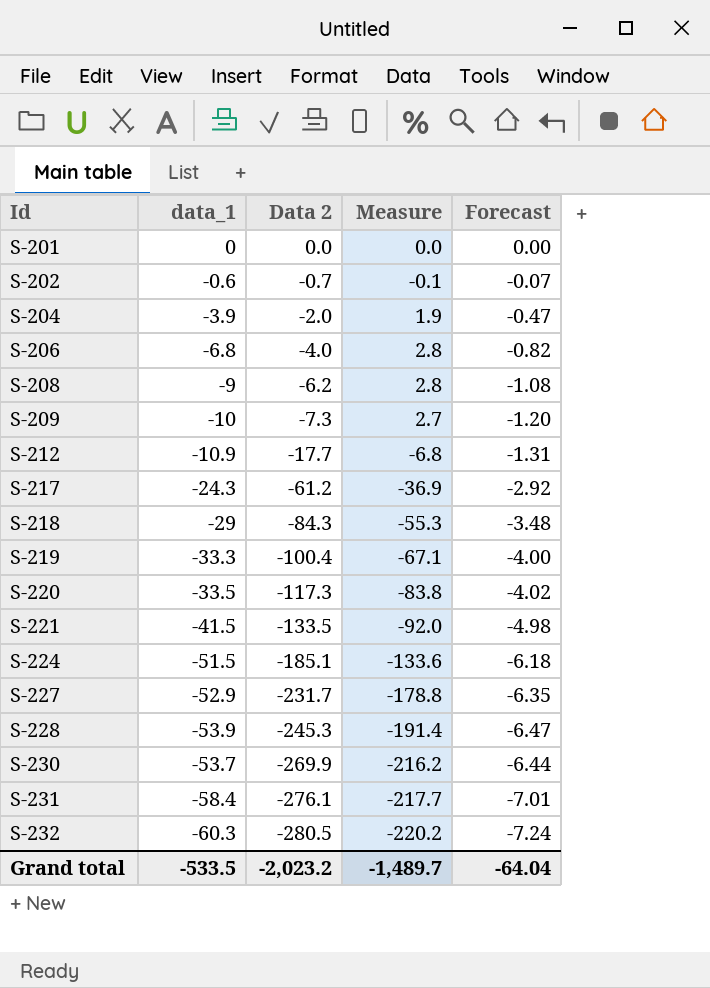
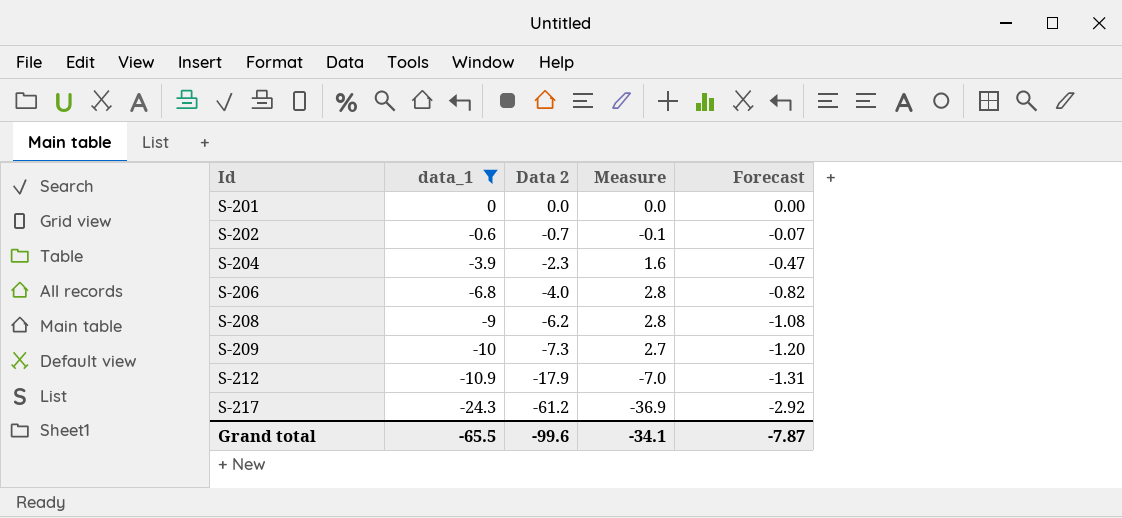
filter: none -> data_1 >= -24.3
S-204 | Data 2: -2.0 -> -2.3
S-204 | Measure: 1.9 -> 1.6
S-212 | Data 2: -17.7 -> -17.9
S-212 | Measure: -6.8 -> -7.0
Grand total | data_1: -533.5 -> -65.5
Grand total | Data 2: -2,023.2 -> -99.6
Grand total | Measure: -1,489.7 -> -34.1
Grand total | Forecast: -64.04 -> -7.87

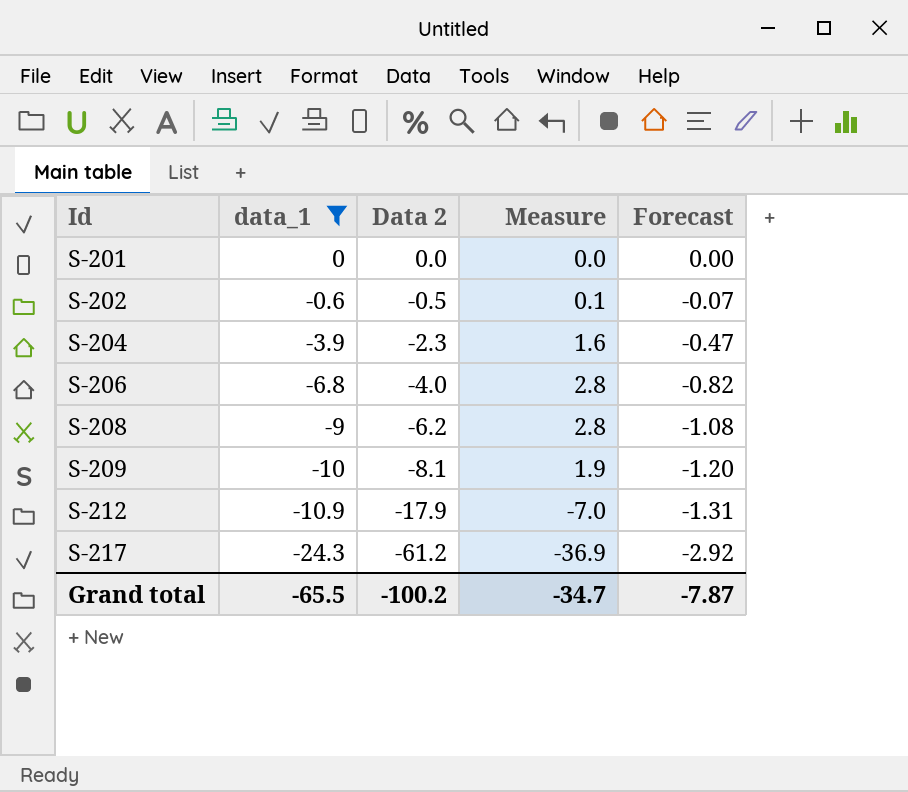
S-202 | Data 2: -0.7 -> -0.5
S-202 | Measure: -0.1 -> 0.1
S-209 | Data 2: -7.3 -> -8.1
S-209 | Measure: 2.7 -> 1.9
Grand total | Data 2: -99.6 -> -100.2
Grand total | Measure: -34.1 -> -34.7

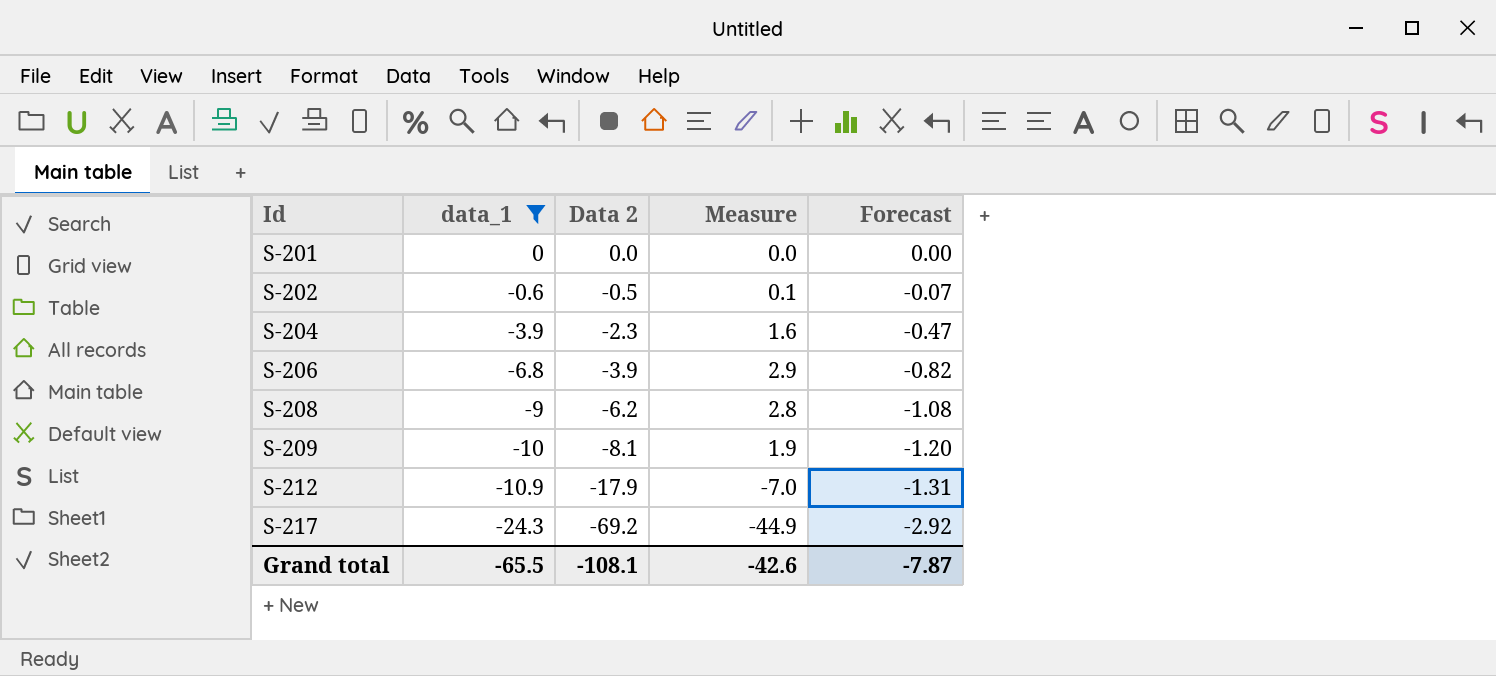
S-206 | Data 2: -4.0 -> -3.9
S-206 | Measure: 2.8 -> 2.9
S-217 | Data 2: -61.2 -> -69.2
S-217 | Measure: -36.9 -> -44.9
Grand total | Data 2: -100.2 -> -108.1
Grand total | Measure: -34.7 -> -42.6

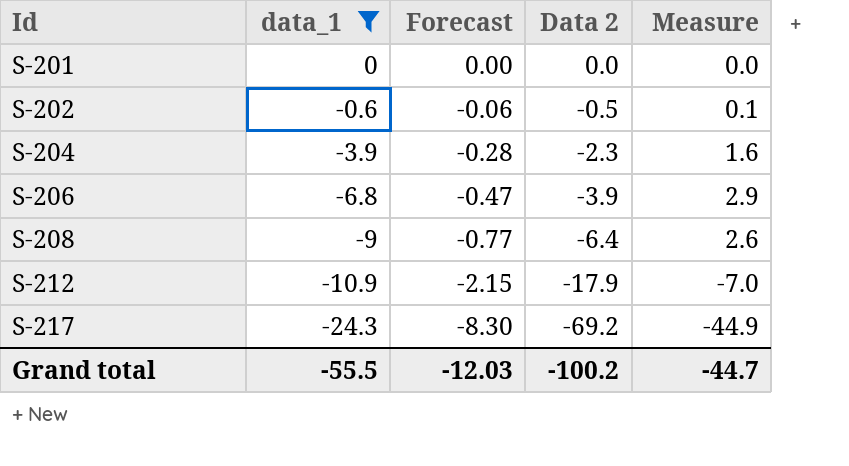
column Forecast | formula: [data_1] * 0.12 -> [Data 2] * 0.12
column Forecast | position: 5 -> 3
row S-209: -10 | -8.1 | 1.9 | -1.20 -> none
S-208 | Data 2: -6.2 -> -6.4
S-208 | Measure: 2.8 -> 2.6
Grand total | data_1: -65.5 -> -55.5
Grand total | Forecast: -7.87 -> -12.03
Grand total | Data 2: -108.1 -> -100.2
Grand total | Measure: -42.6 -> -44.7

